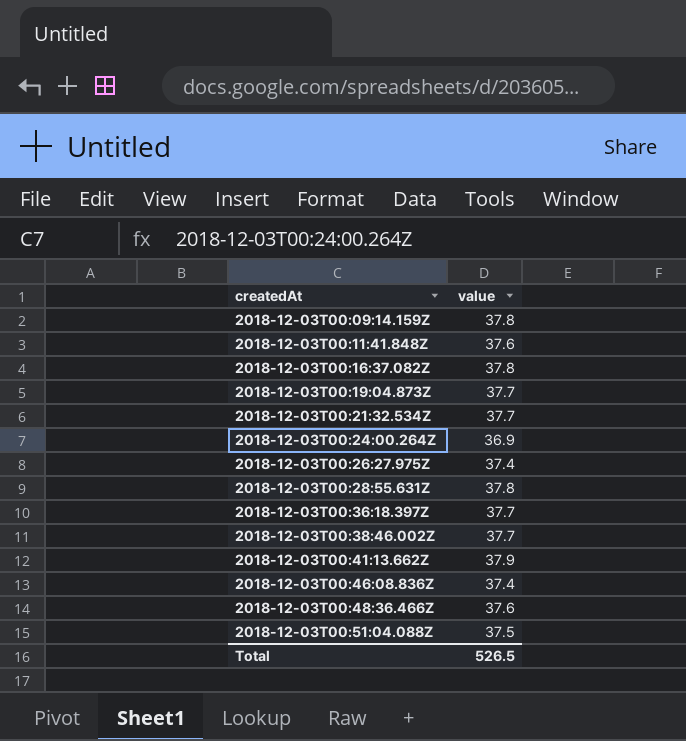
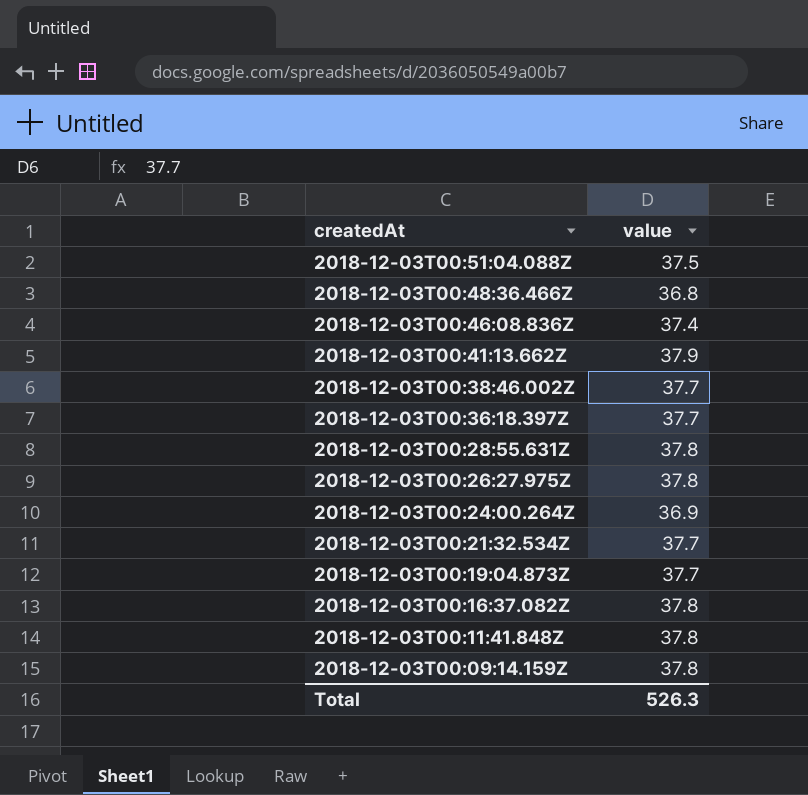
row order: createdAt ascending -> createdAt descending
2018-12-03T00:48:36.466Z | value: 37.6 -> 36.8
2018-12-03T00:26:27.975Z | value: 37.4 -> 37.8
2018-12-03T00:11:41.848Z | value: 37.6 -> 37.8
Total | value: 526.5 -> 526.3

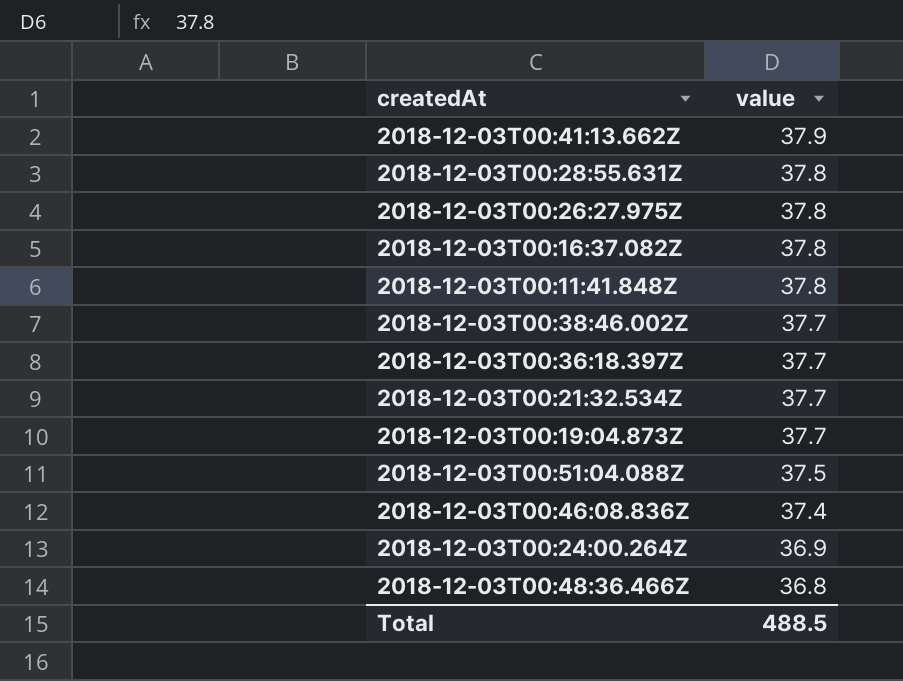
row order: createdAt descending -> value descending
row 2018-12-03T00:09:14.159Z: 37.8 -> none
Total | value: 526.3 -> 488.5

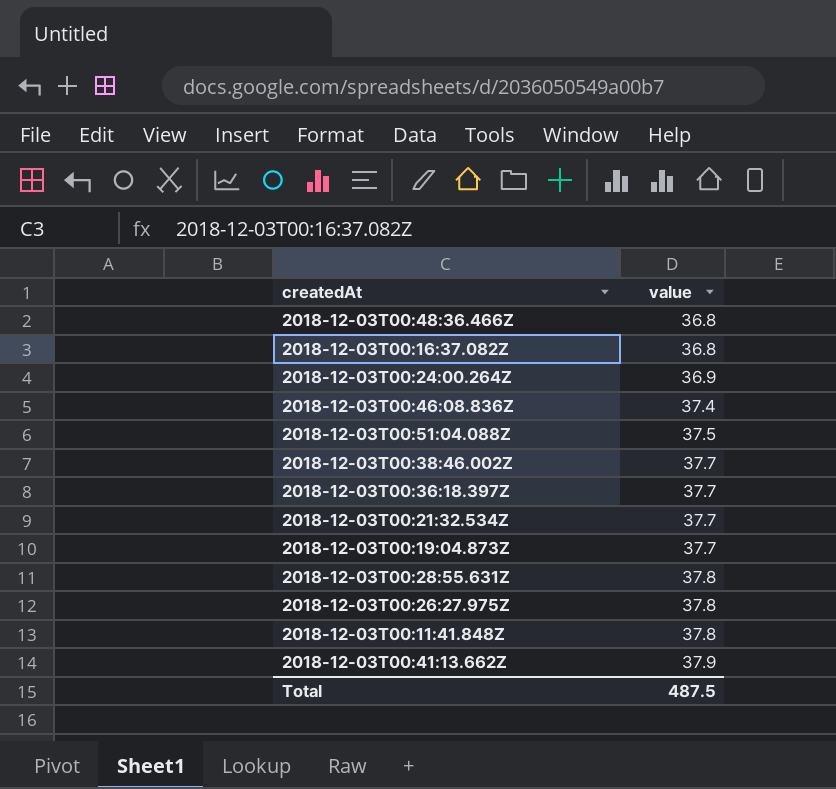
row order: value descending -> value ascending
2018-12-03T00:16:37.082Z | value: 37.8 -> 36.8
Total | value: 488.5 -> 487.5

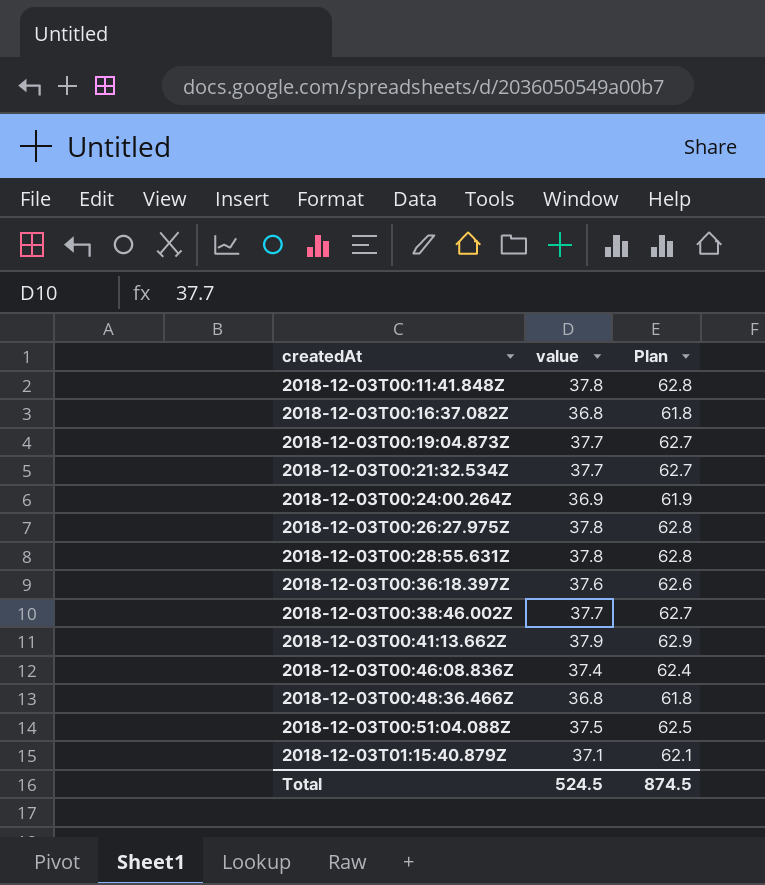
row order: value ascending -> createdAt ascending
column Plan | formula: none -> [value] + 25
2018-12-03T00:36:18.397Z | value: 37.7 -> 37.6
row 2018-12-03T01:15:40.879Z: none -> 37.1 | 62.1
Total | value: 487.5 -> 524.5

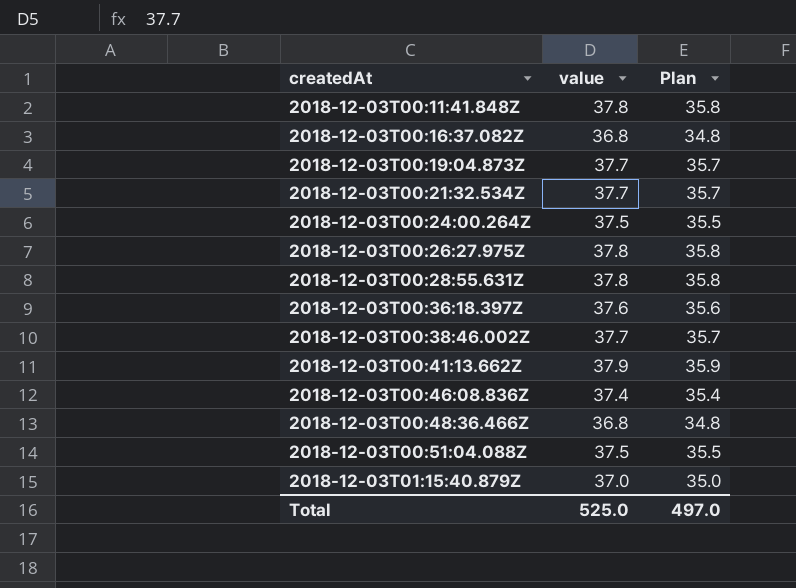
column Plan | formula: [value] + 25 -> [value] - 2
2018-12-03T00:24:00.264Z | value: 36.9 -> 37.5
2018-12-03T01:15:40.879Z | value: 37.1 -> 37.0
Total | value: 524.5 -> 525.0
Total | Plan: 874.5 -> 497.0

